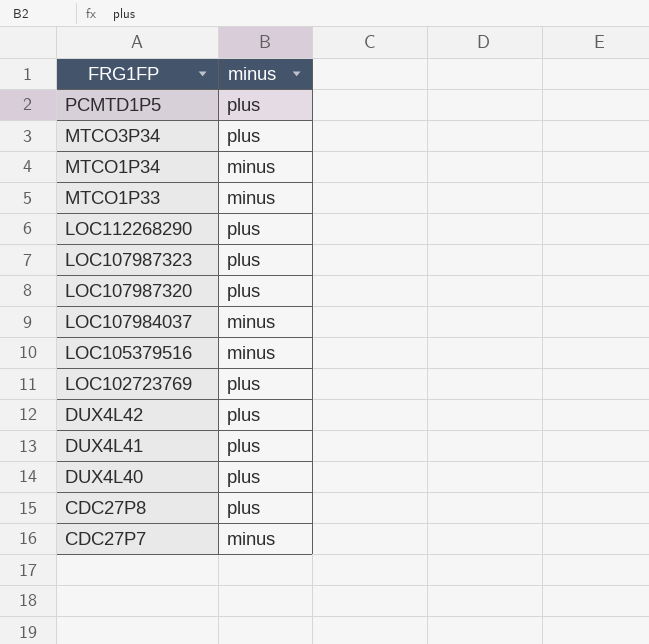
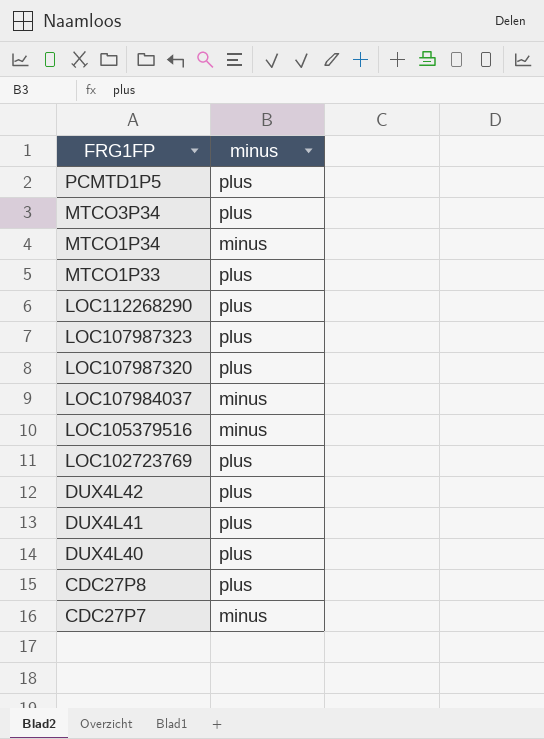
MTCO1P33 | minus: minus -> plus

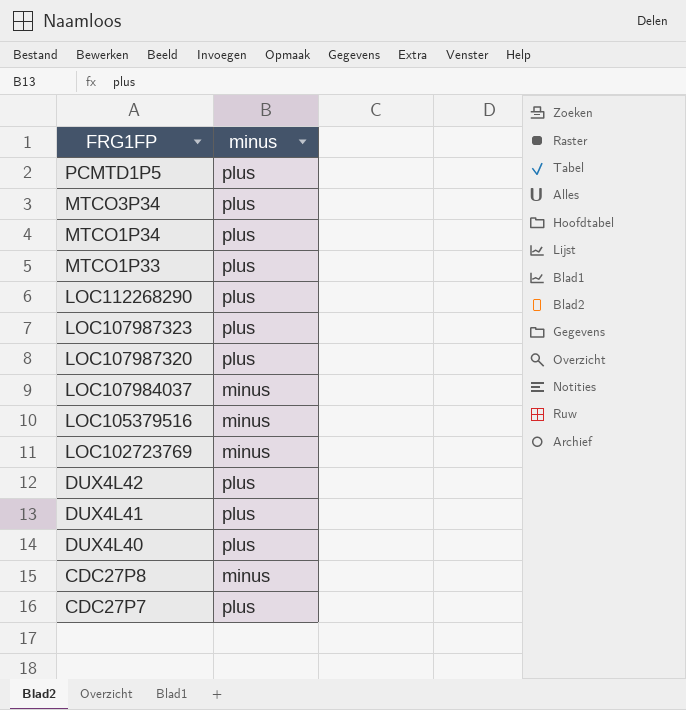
MTCO1P34 | minus: minus -> plus
LOC102723769 | minus: plus -> minus
CDC27P8 | minus: plus -> minus
CDC27P7 | minus: minus -> plus

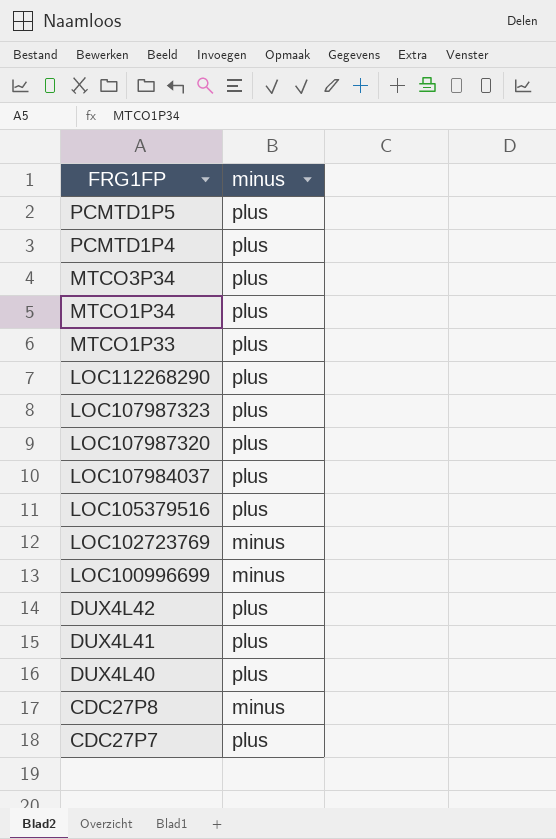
row PCMTD1P4: none -> plus
LOC107984037 | minus: minus -> plus
LOC105379516 | minus: minus -> plus
row LOC100996699: none -> minus

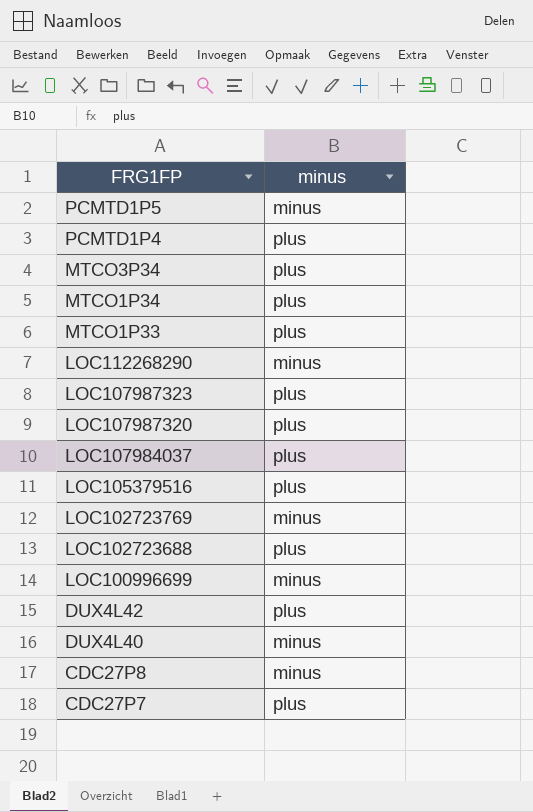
row DUX4L41: plus -> none
PCMTD1P5 | minus: plus -> minus
LOC112268290 | minus: plus -> minus
row LOC102723688: none -> plus
DUX4L40 | minus: plus -> minus

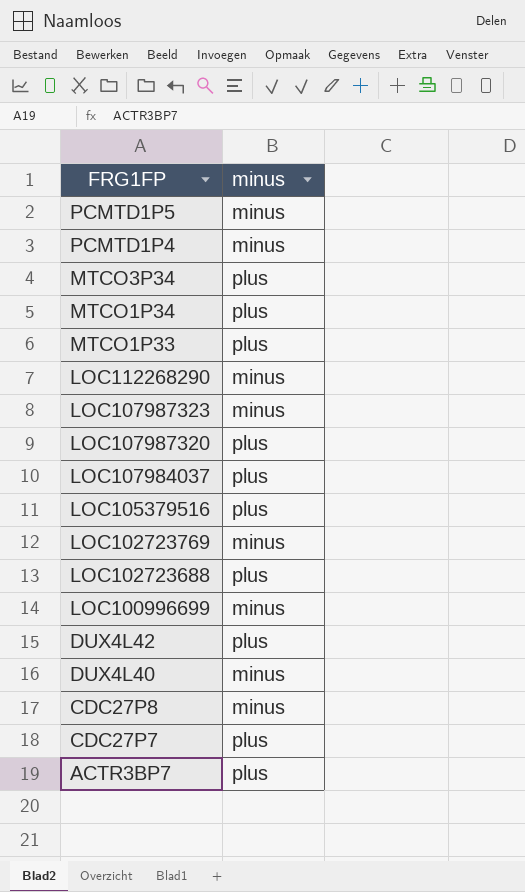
PCMTD1P4 | minus: plus -> minus
LOC107987323 | minus: plus -> minus
row ACTR3BP7: none -> plus

